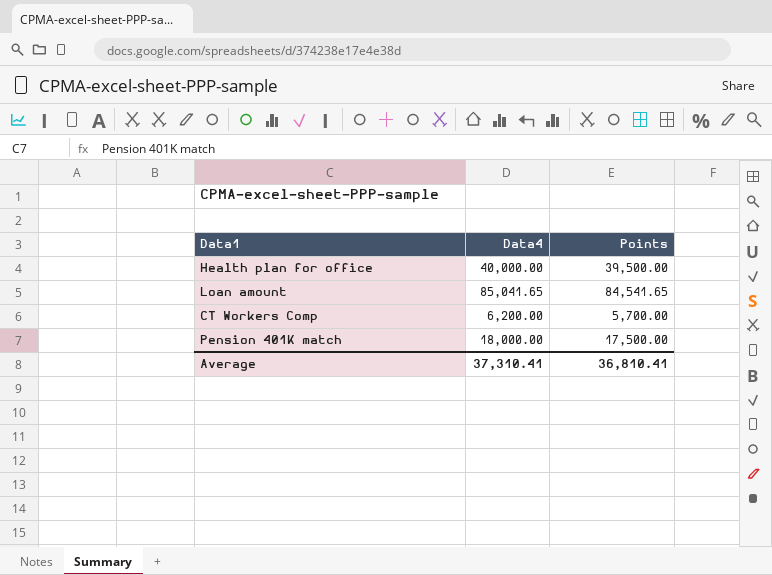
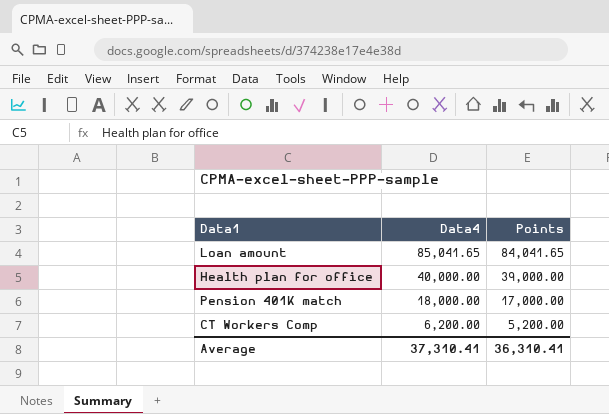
row order: none -> Data4 descending
column Points | formula: [Data4] - 500 -> [Data4] - 1000
Average | Points: 36,810.41 -> 36,310.41

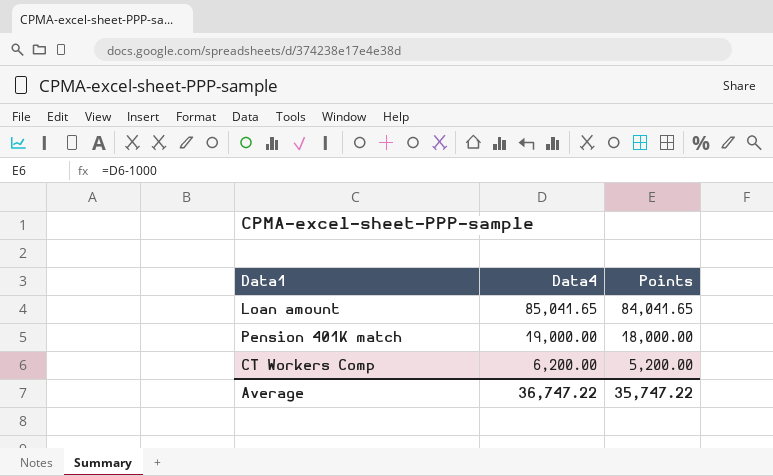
row Health plan for office: 40,000.00 | 39,000.00 -> none
Pension 401K match | Data4: 18,000.00 -> 19,000.00
Pension 401K match | Points: 17,000.00 -> 18,000.00
Average | Data4: 37,310.41 -> 36,747.22
Average | Points: 36,310.41 -> 35,747.22

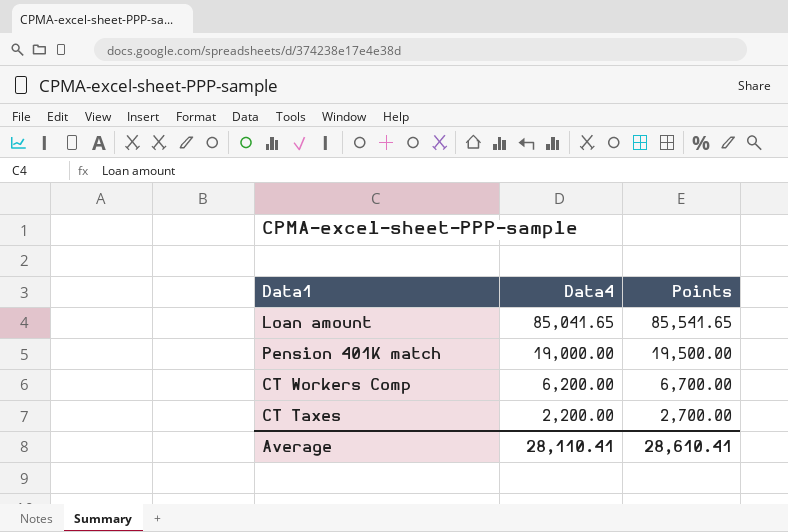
column Points | formula: [Data4] - 1000 -> [Data4] + 500
row CT Taxes: none -> 2,200.00 | 2,700.00
Average | Data4: 36,747.22 -> 28,110.41
Average | Points: 35,747.22 -> 28,610.41

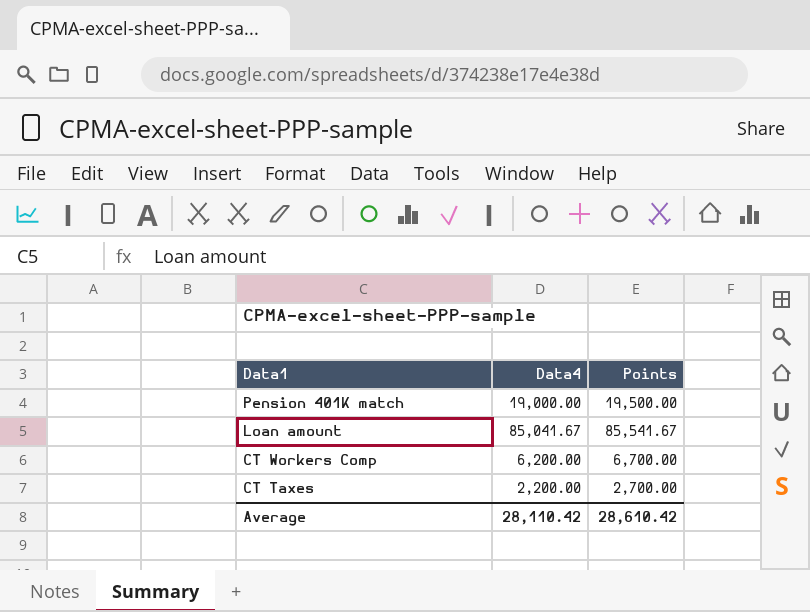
row order: Data4 descending -> Data1 descending
Loan amount | Data4: 85,041.65 -> 85,041.67
Loan amount | Points: 85,541.65 -> 85,541.67
Average | Data4: 28,110.41 -> 28,110.42
Average | Points: 28,610.41 -> 28,610.42

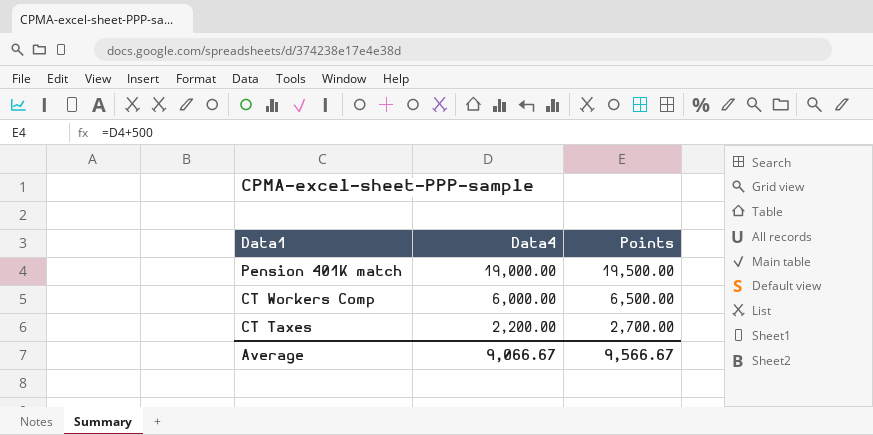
row Loan amount: 85,041.67 | 85,541.67 -> none
CT Workers Comp | Data4: 6,200.00 -> 6,000.00
CT Workers Comp | Points: 6,700.00 -> 6,500.00
Average | Data4: 28,110.42 -> 9,066.67
Average | Points: 28,610.42 -> 9,566.67

